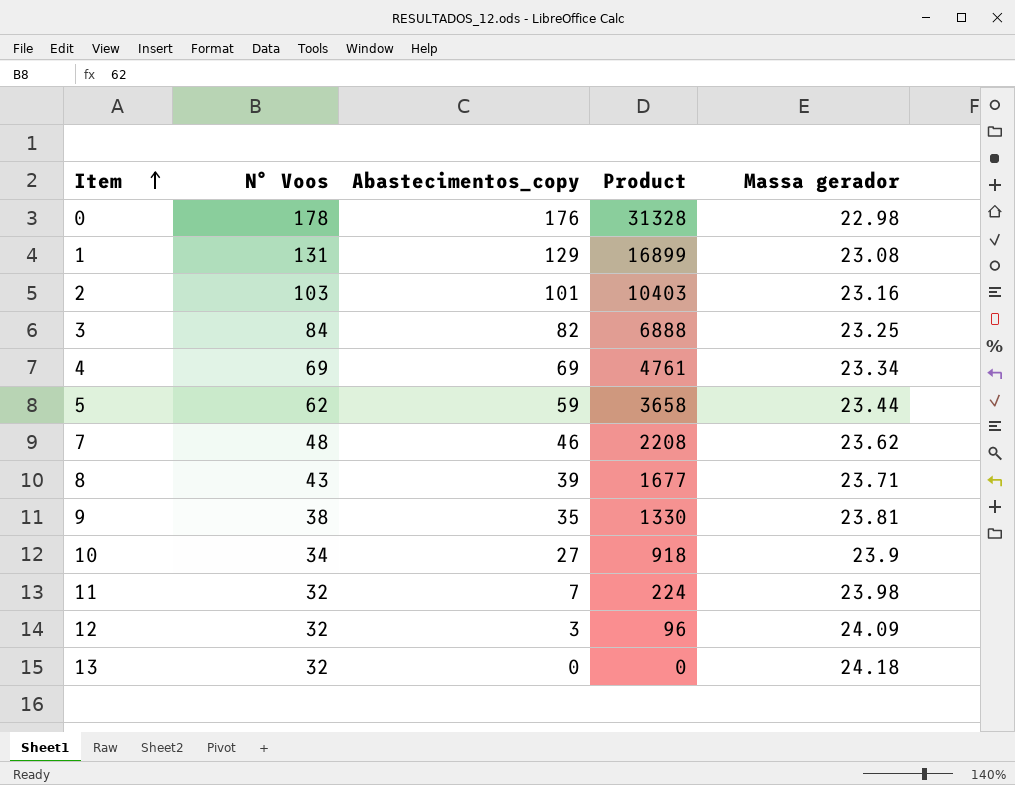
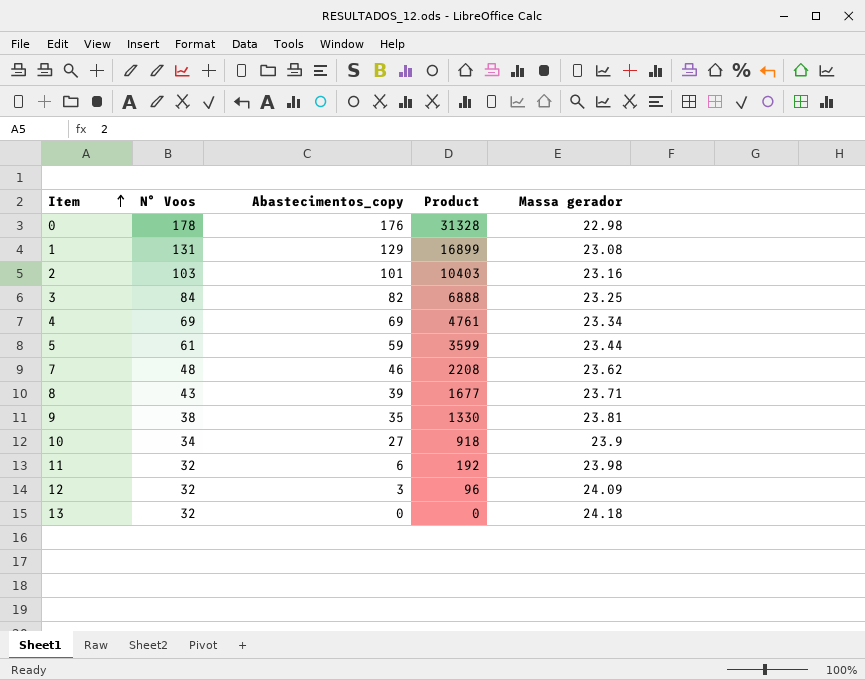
5 | N° Voos: 62 -> 61
5 | Product: 3658 -> 3599
11 | Abastecimentos_copy: 7 -> 6
11 | Product: 224 -> 192

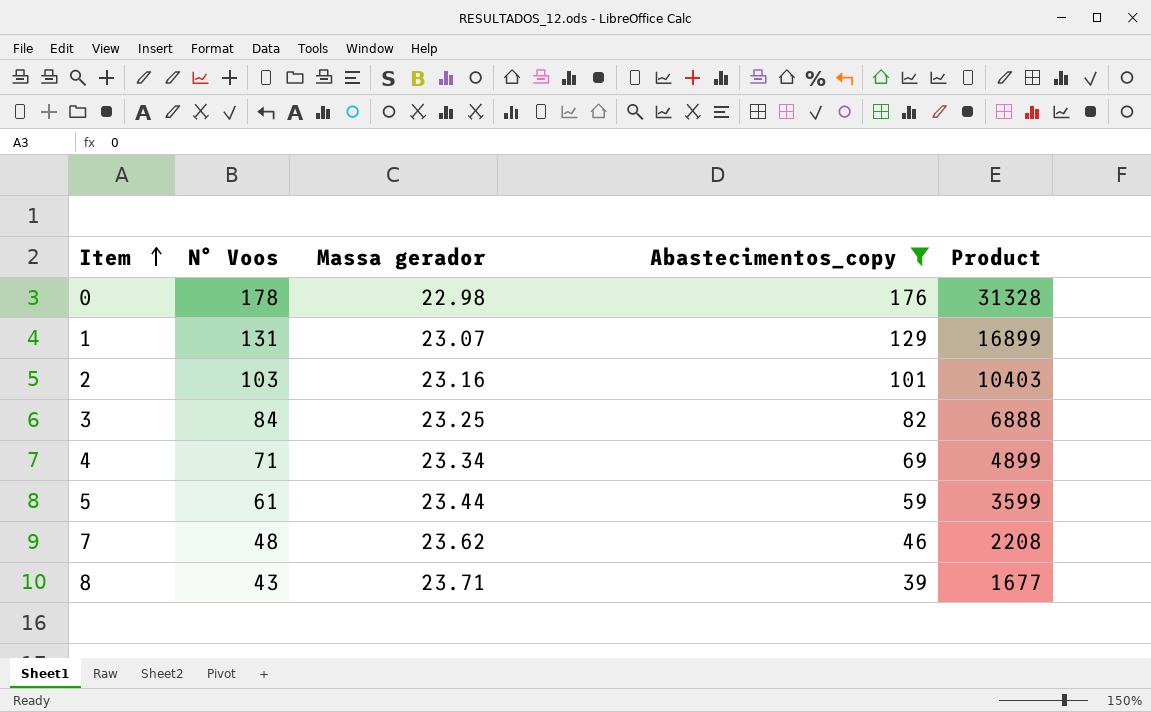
filter: none -> Abastecimentos_copy >= 39
column Massa gerador | position: 5 -> 3
1 | Massa gerador: 23.08 -> 23.07
4 | N° Voos: 69 -> 71
4 | Product: 4761 -> 4899

